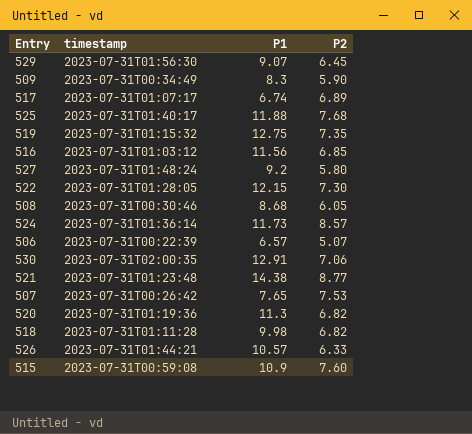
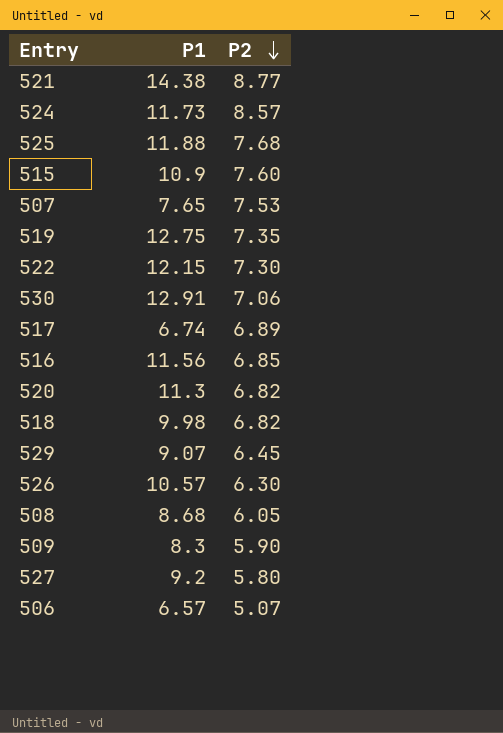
row order: none -> P2 descending
column timestamp | position: 2 -> none
526 | P2: 6.33 -> 6.30

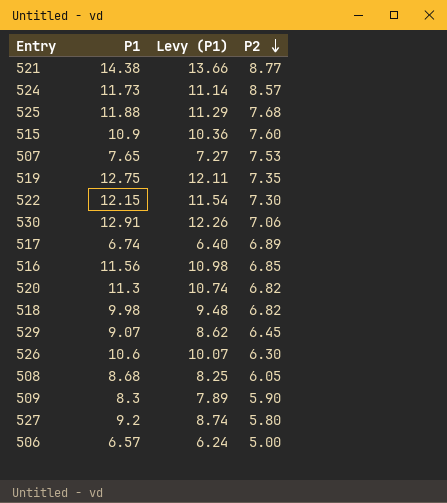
column Levy (P1) | formula: none -> [P1] * 0.95
526 | P1: 10.57 -> 10.6
506 | P2: 5.07 -> 5.00

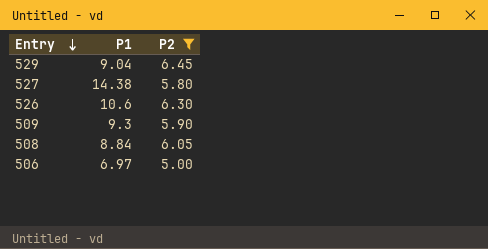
filter: none -> P2 <= 6.45
row order: P2 descending -> Entry descending
column Levy (P1) | formula: [P1] * 0.95 -> none
529 | P1: 9.07 -> 9.04
527 | P1: 9.2 -> 14.38
509 | P1: 8.3 -> 9.3
508 | P1: 8.68 -> 8.84
506 | P1: 6.57 -> 6.97

